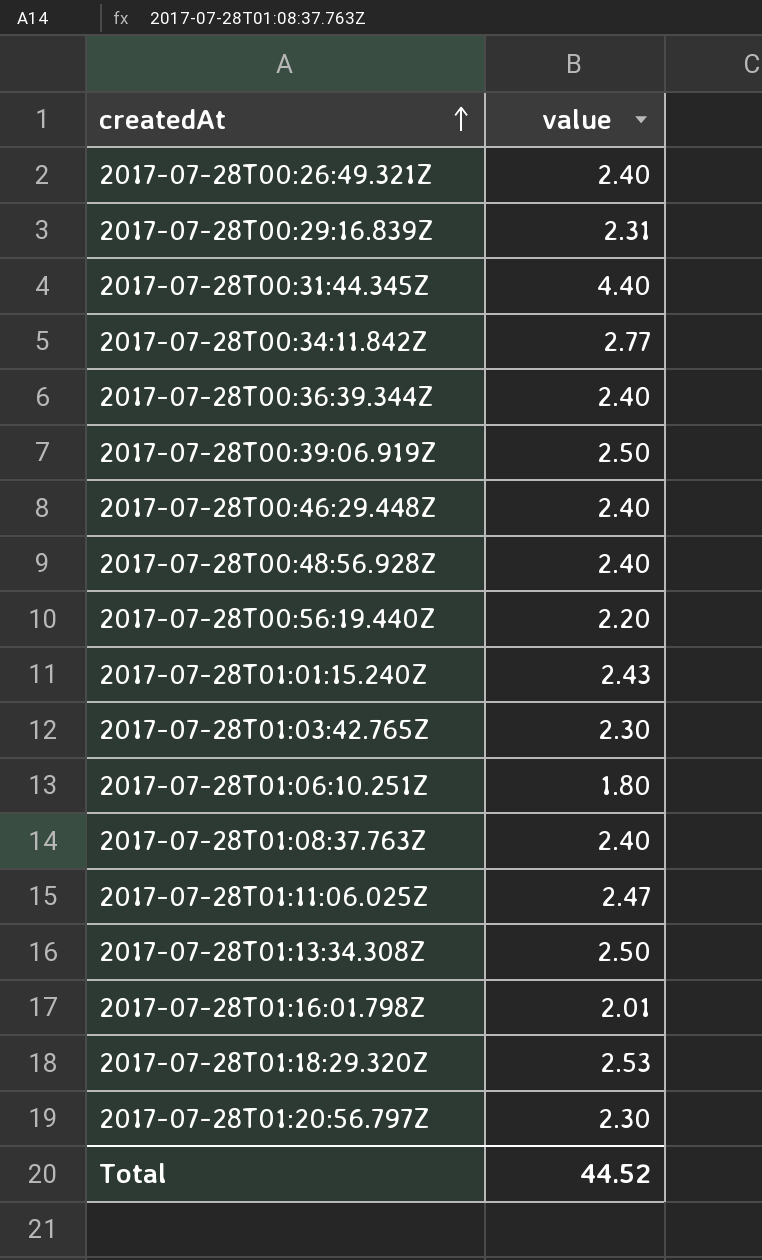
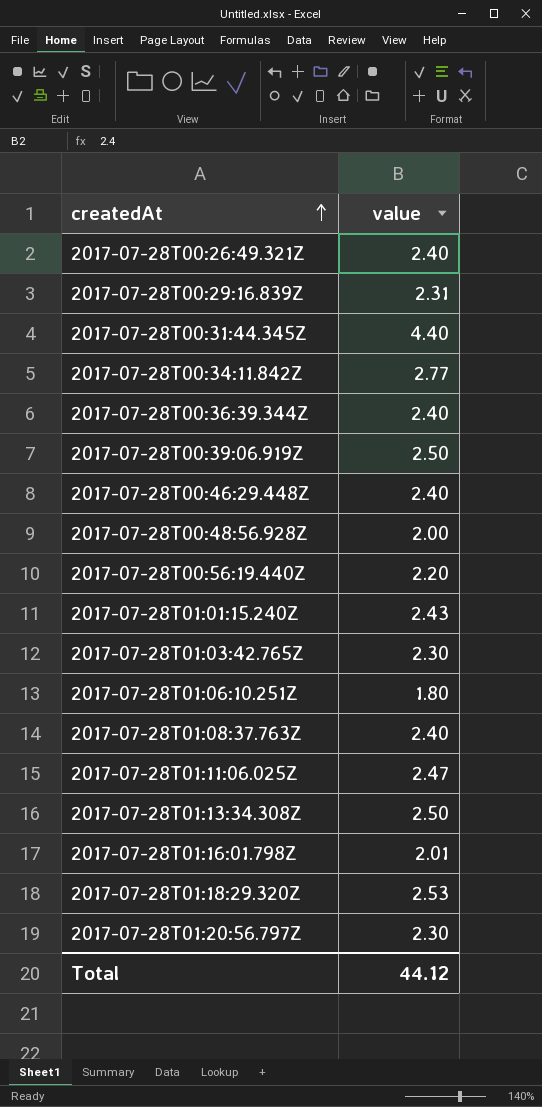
2017-07-28T00:48:56.928Z | value: 2.40 -> 2.00
Total | value: 44.52 -> 44.12

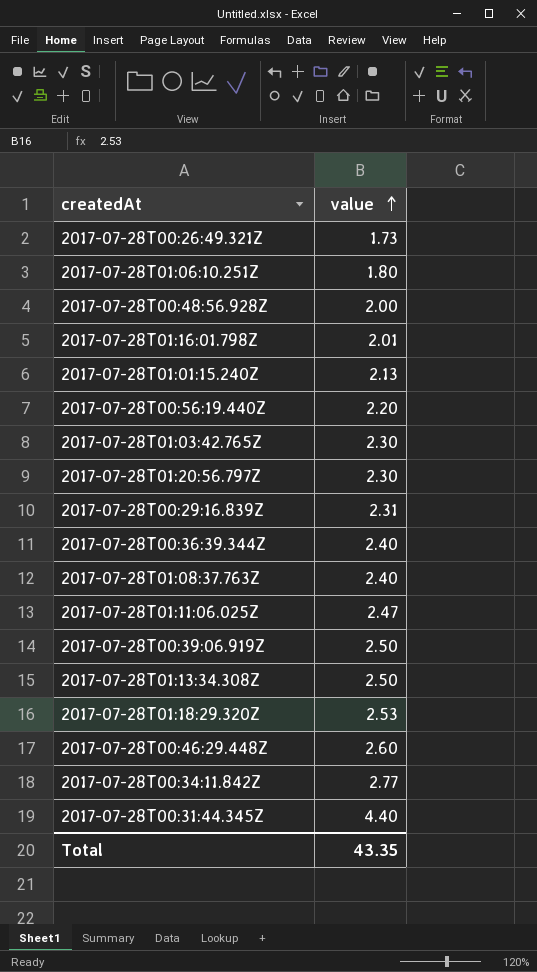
row order: createdAt ascending -> value ascending
2017-07-28T00:26:49.321Z | value: 2.40 -> 1.73
2017-07-28T01:01:15.240Z | value: 2.43 -> 2.13
2017-07-28T00:46:29.448Z | value: 2.40 -> 2.60
Total | value: 44.12 -> 43.35

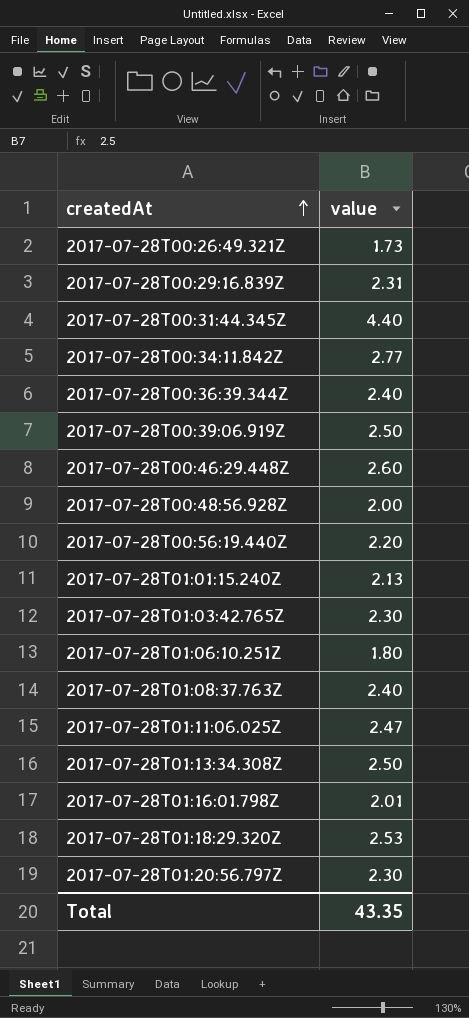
row order: value ascending -> createdAt ascending

